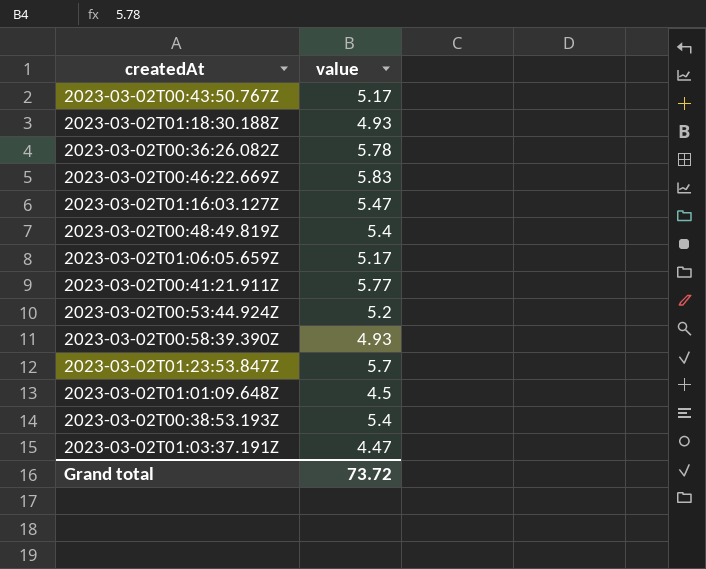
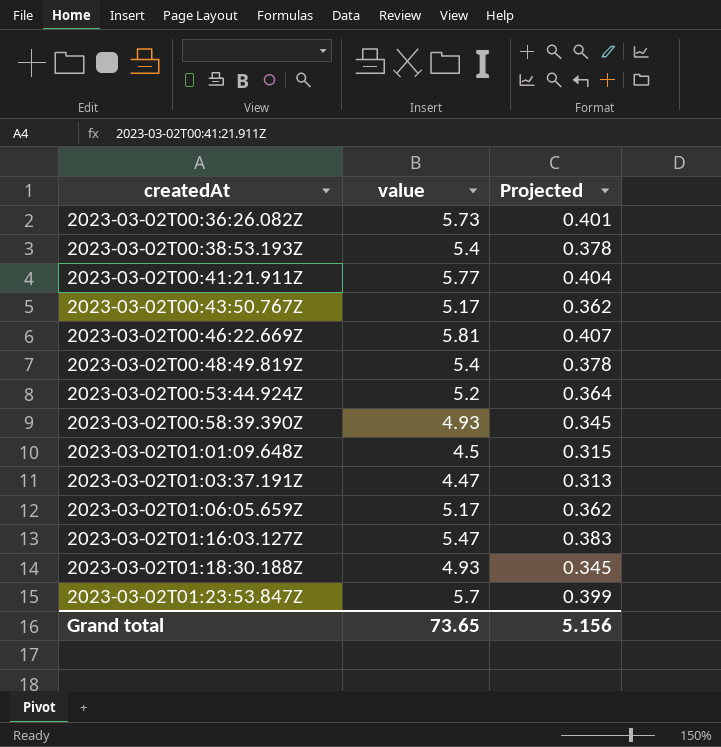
row order: none -> createdAt ascending
column Projected | formula: none -> [value] * 0.07
2023-03-02T00:36:26.082Z | value: 5.78 -> 5.73
2023-03-02T00:46:22.669Z | value: 5.83 -> 5.81
Grand total | value: 73.72 -> 73.65

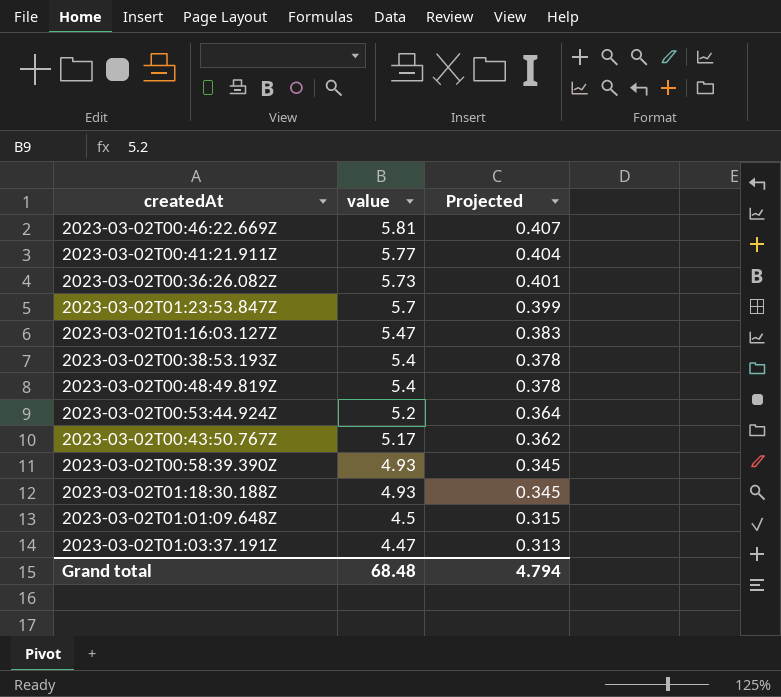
row order: createdAt ascending -> value descending
row 2023-03-02T01:06:05.659Z: 5.17 | 0.362 -> none
Grand total | value: 73.65 -> 68.48
Grand total | Projected: 5.156 -> 4.794

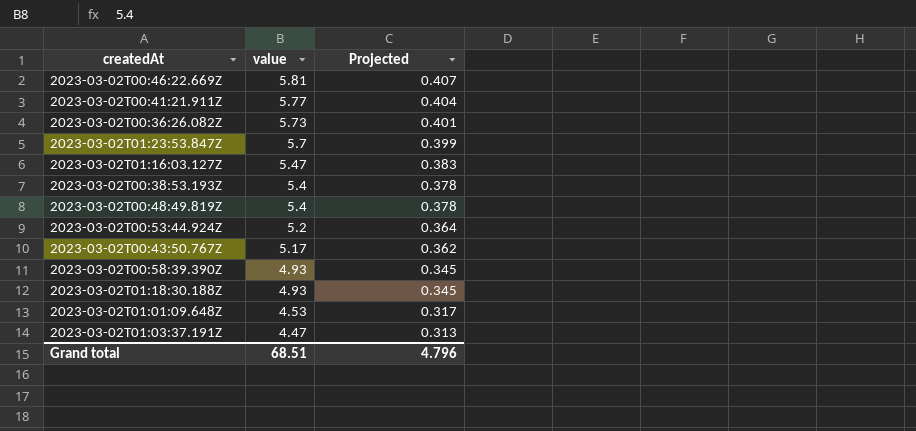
2023-03-02T01:01:09.648Z | value: 4.5 -> 4.53
2023-03-02T01:01:09.648Z | Projected: 0.315 -> 0.317
Grand total | value: 68.48 -> 68.51
Grand total | Projected: 4.794 -> 4.796

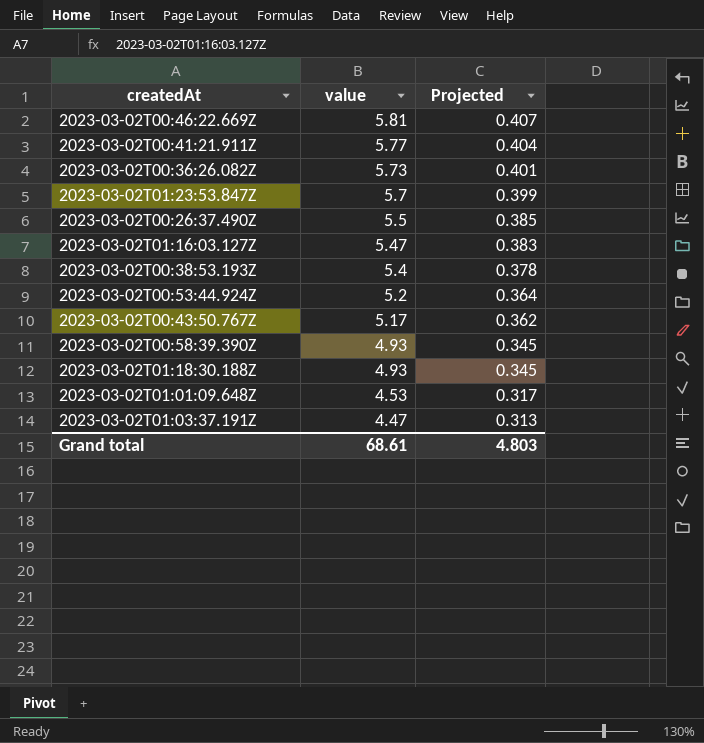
row 2023-03-02T00:48:49.819Z: 5.4 | 0.378 -> none
row 2023-03-02T00:26:37.490Z: none -> 5.5 | 0.385
Grand total | value: 68.51 -> 68.61
Grand total | Projected: 4.796 -> 4.803

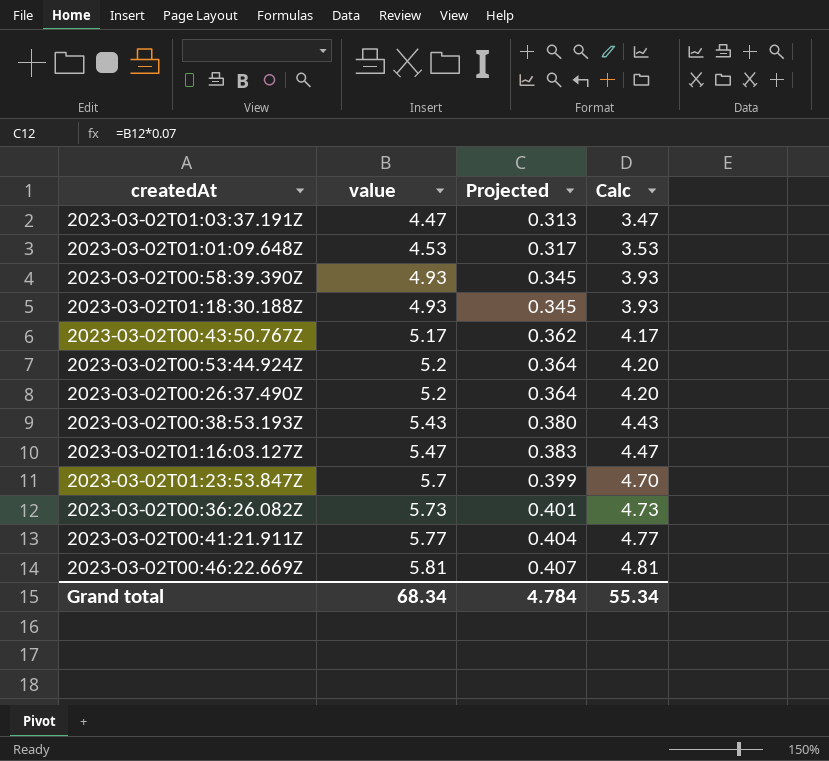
row order: value descending -> value ascending
column Calc | formula: none -> [value] - 1
2023-03-02T00:26:37.490Z | value: 5.5 -> 5.2
2023-03-02T00:26:37.490Z | Projected: 0.385 -> 0.364
2023-03-02T00:38:53.193Z | value: 5.4 -> 5.43
2023-03-02T00:38:53.193Z | Projected: 0.378 -> 0.380
Grand total | value: 68.61 -> 68.34
Grand total | Projected: 4.803 -> 4.784

